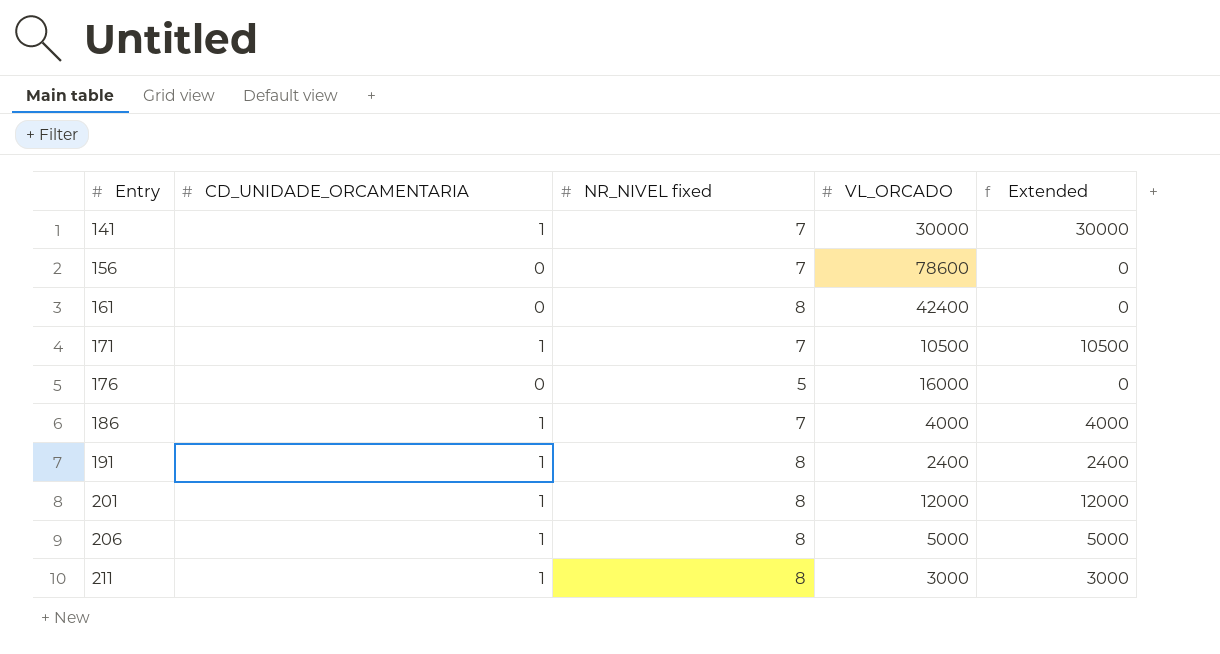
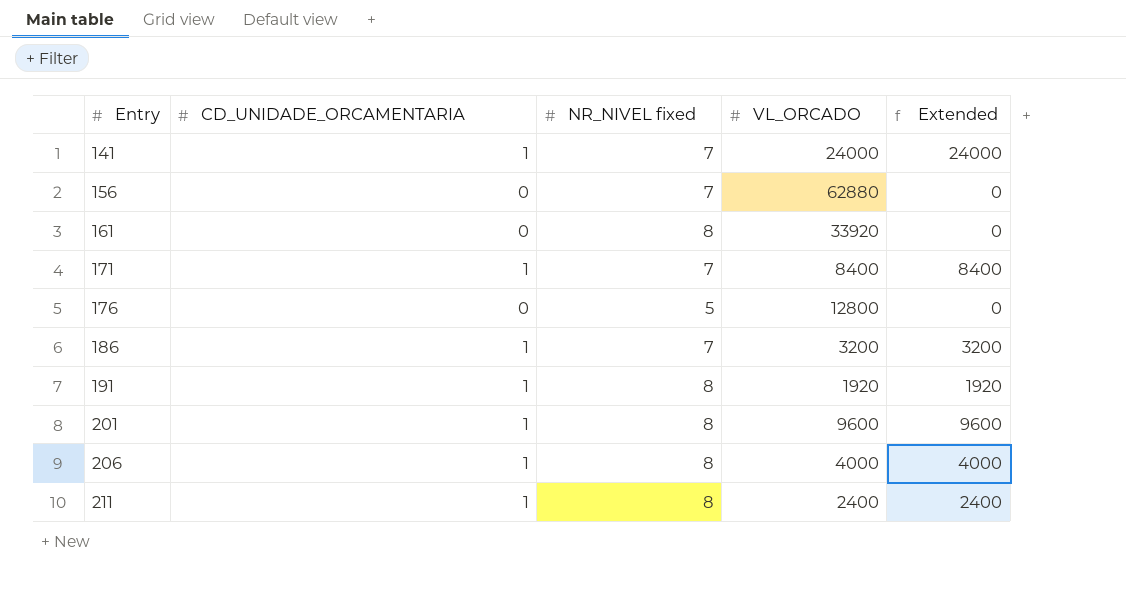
141 | VL_ORCADO: 30000 -> 24000
141 | Extended: 30000 -> 24000
156 | VL_ORCADO: 78600 -> 62880
161 | VL_ORCADO: 42400 -> 33920
171 | VL_ORCADO: 10500 -> 8400
171 | Extended: 10500 -> 8400
176 | VL_ORCADO: 16000 -> 12800
186 | VL_ORCADO: 4000 -> 3200
186 | Extended: 4000 -> 3200
191 | VL_ORCADO: 2400 -> 1920
191 | Extended: 2400 -> 1920
201 | VL_ORCADO: 12000 -> 9600
201 | Extended: 12000 -> 9600
206 | VL_ORCADO: 5000 -> 4000
206 | Extended: 5000 -> 4000
211 | VL_ORCADO: 3000 -> 2400
211 | Extended: 3000 -> 2400

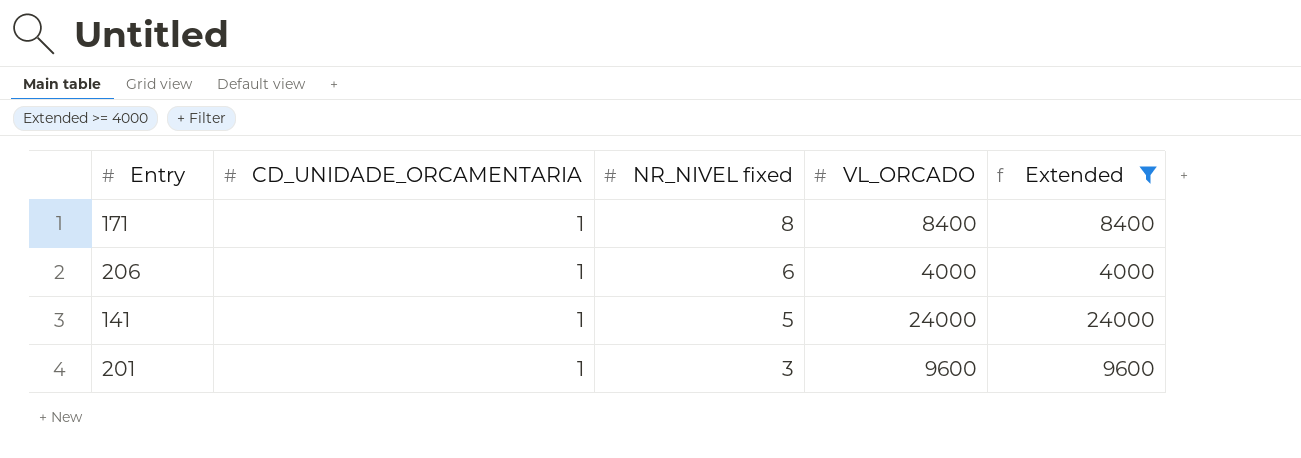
filter: none -> Extended >= 4000
row order: Entry ascending -> NR_NIVEL fixed descending
171 | NR_NIVEL fixed: 7 -> 8
206 | NR_NIVEL fixed: 8 -> 6
141 | NR_NIVEL fixed: 7 -> 5
201 | NR_NIVEL fixed: 8 -> 3

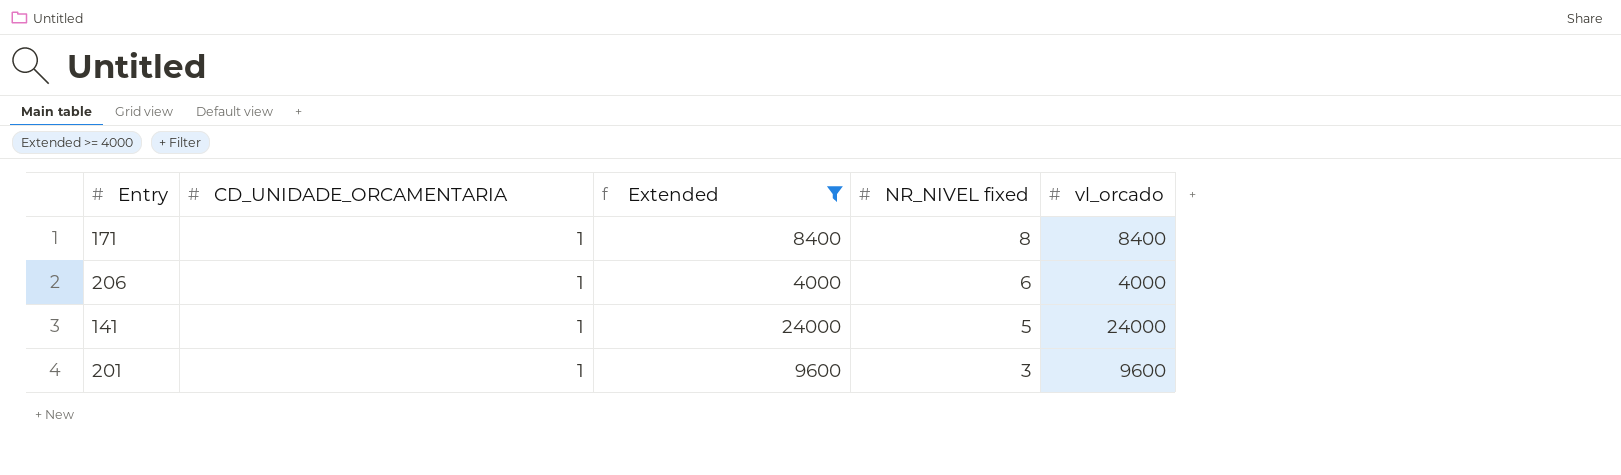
column Extended | position: 5 -> 3
column name: VL_ORCADO -> vl_orcado

